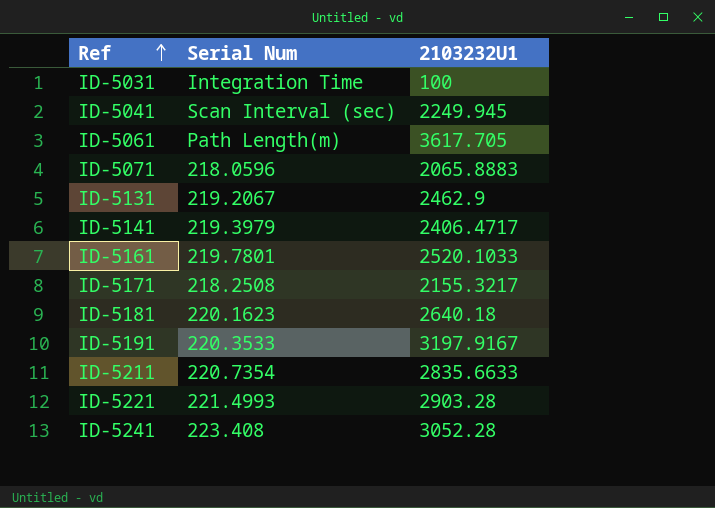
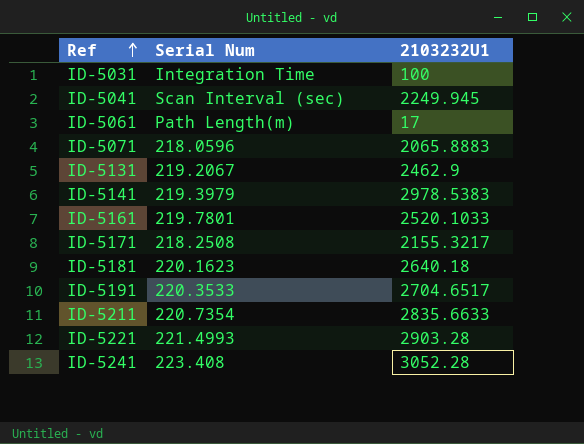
ID-5061 | 2103232U1: 3617.705 -> 17
ID-5141 | 2103232U1: 2406.4717 -> 2978.5383
ID-5191 | 2103232U1: 3197.9167 -> 2704.6517

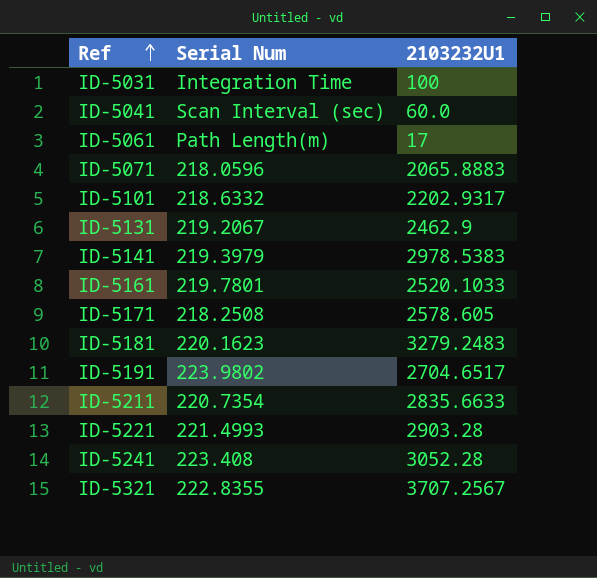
ID-5041 | 2103232U1: 2249.945 -> 60.0
row ID-5101: none -> 218.6332 | 2202.9317
ID-5171 | 2103232U1: 2155.3217 -> 2578.605
ID-5181 | 2103232U1: 2640.18 -> 3279.2483
ID-5191 | Serial Num: 220.3533 -> 223.9802
row ID-5321: none -> 222.8355 | 3707.2567

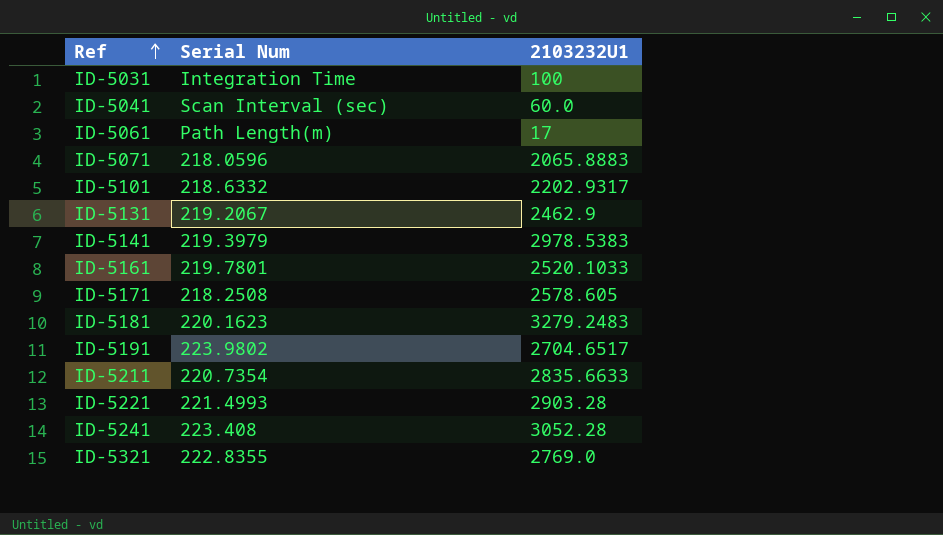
ID-5321 | 2103232U1: 3707.2567 -> 2769.0

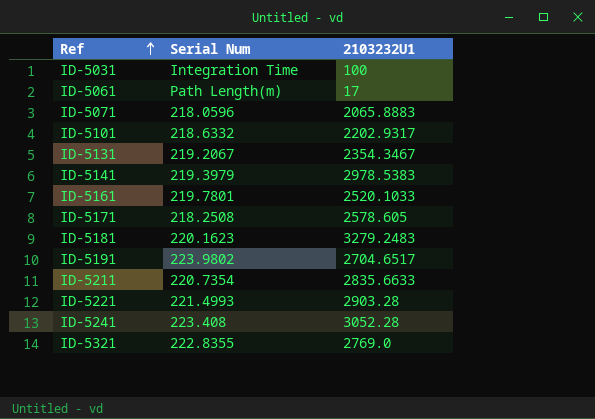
row ID-5041: Scan Interval (sec) | 60.0 -> none
ID-5131 | 2103232U1: 2462.9 -> 2354.3467

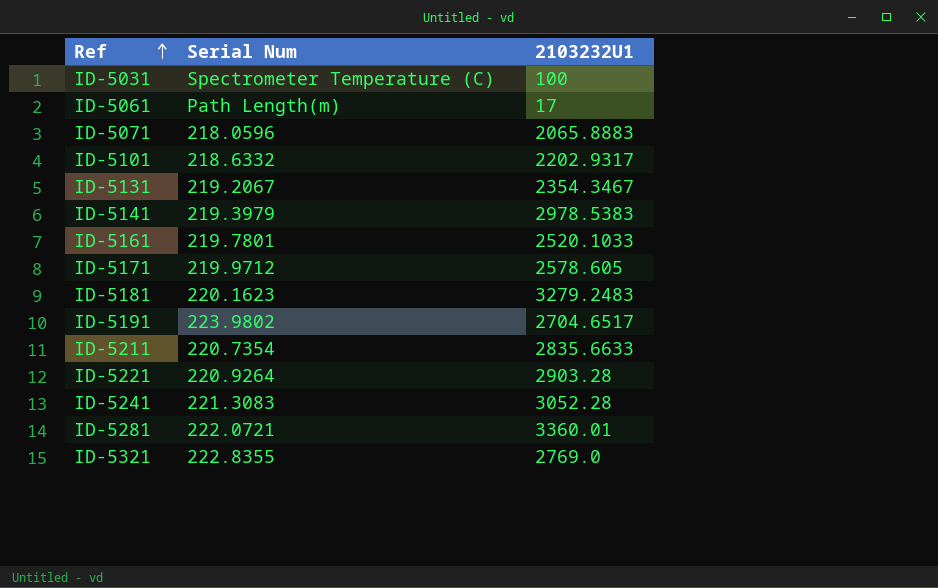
ID-5031 | Serial Num: Integration Time -> Spectrometer Temperature (C)
ID-5171 | Serial Num: 218.2508 -> 219.9712
ID-5221 | Serial Num: 221.4993 -> 220.9264
ID-5241 | Serial Num: 223.408 -> 221.3083
row ID-5281: none -> 222.0721 | 3360.01

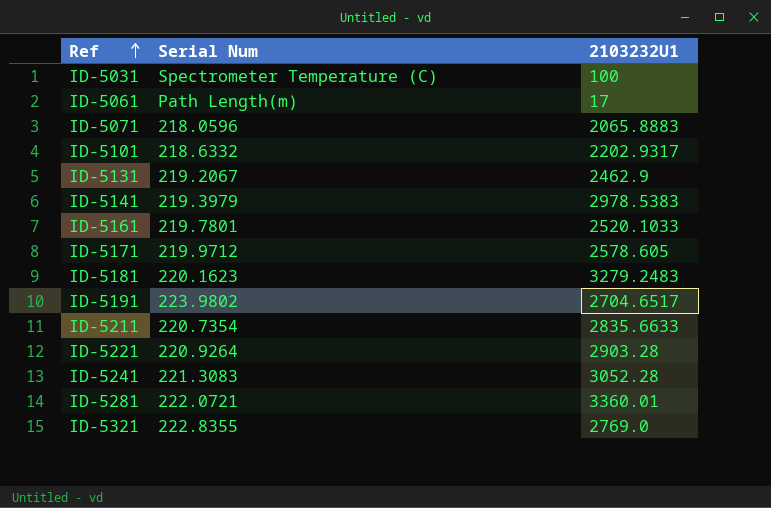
ID-5131 | 2103232U1: 2354.3467 -> 2462.9

